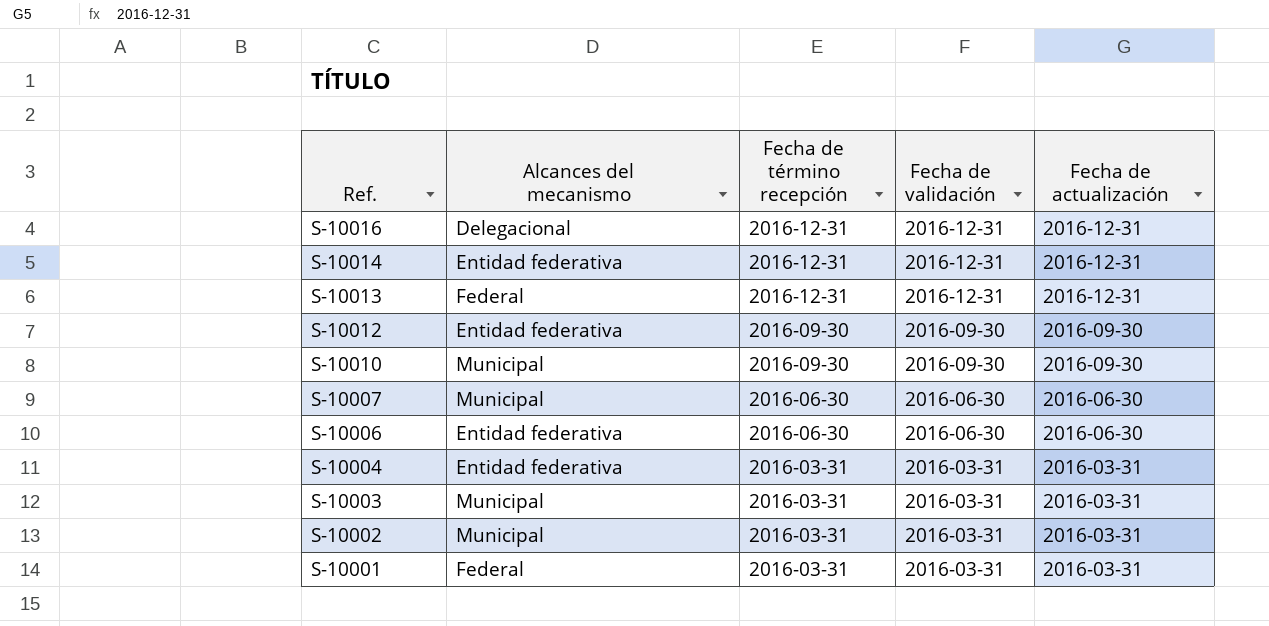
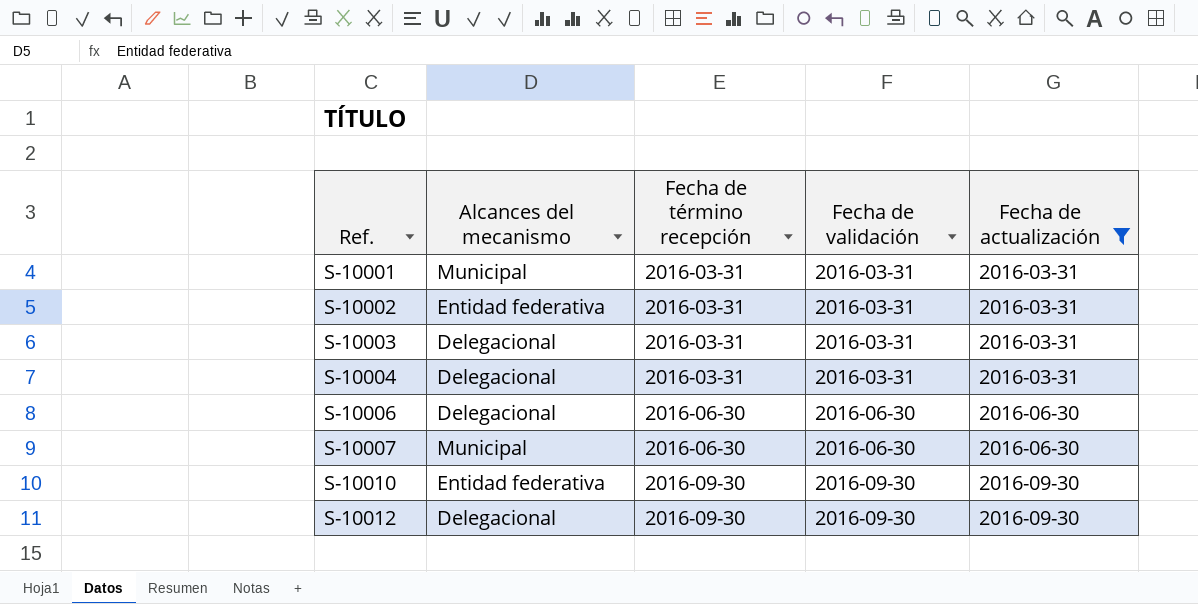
filter: none -> Fecha de actualización != 2016-12-31
row order: Ref. descending -> Ref. ascending
S-10001 | Alcances del mecanismo: Federal -> Municipal
S-10002 | Alcances del mecanismo: Municipal -> Entidad federativa
S-10003 | Alcances del mecanismo: Municipal -> Delegacional
S-10004 | Alcances del mecanismo: Entidad federativa -> Delegacional
S-10006 | Alcances del mecanismo: Entidad federativa -> Delegacional
S-10010 | Alcances del mecanismo: Municipal -> Entidad federativa
S-10012 | Alcances del mecanismo: Entidad federativa -> Delegacional

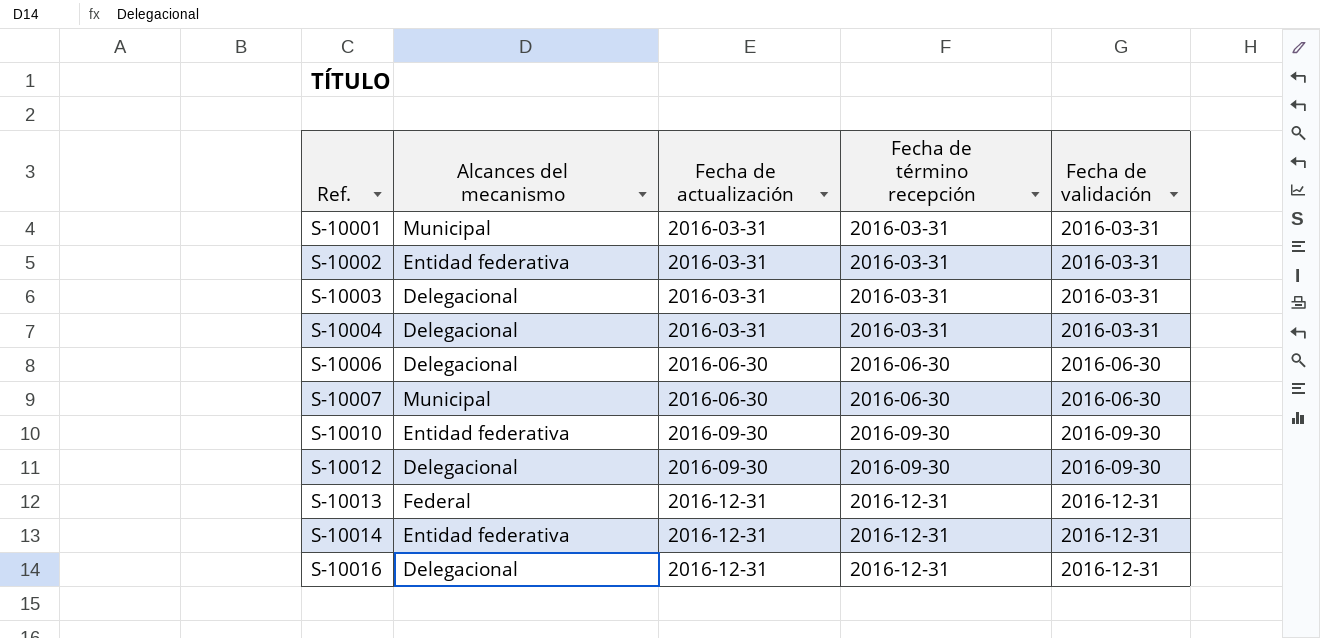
filter: Fecha de actualización != 2016-12-31 -> none
column Fecha de actualización | position: 5 -> 3

